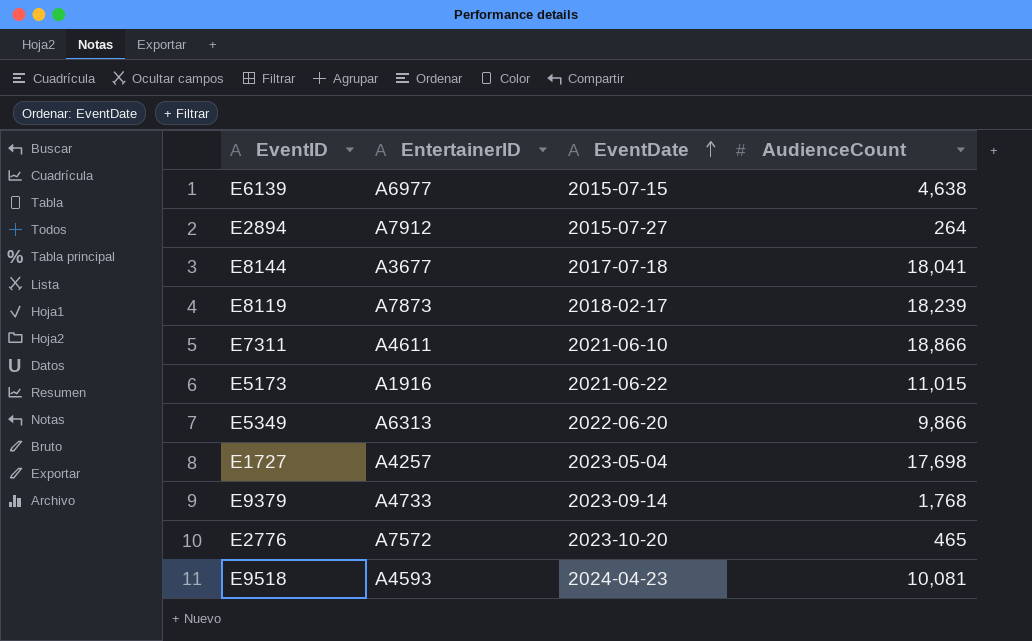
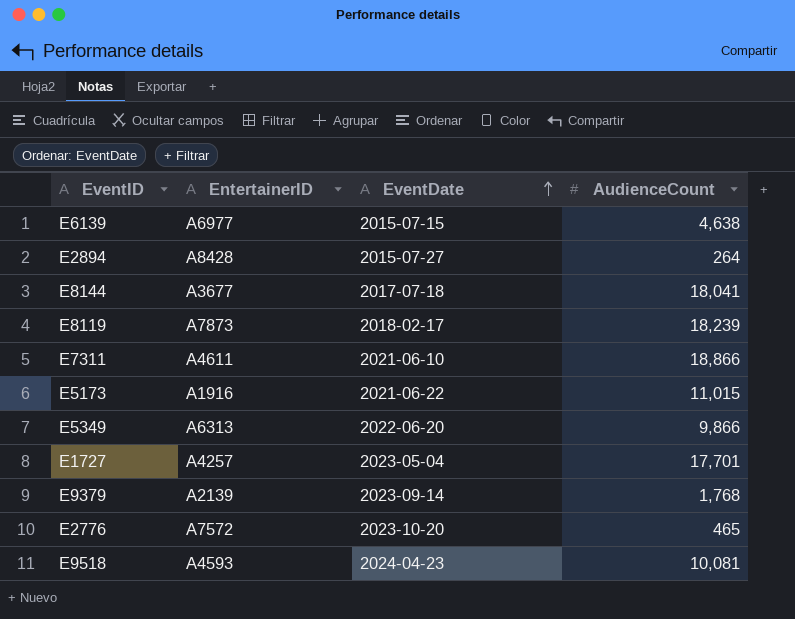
E2894 | EntertainerID: A7912 -> A8428
E1727 | AudienceCount: 17,698 -> 17,701
E9379 | EntertainerID: A4733 -> A2139

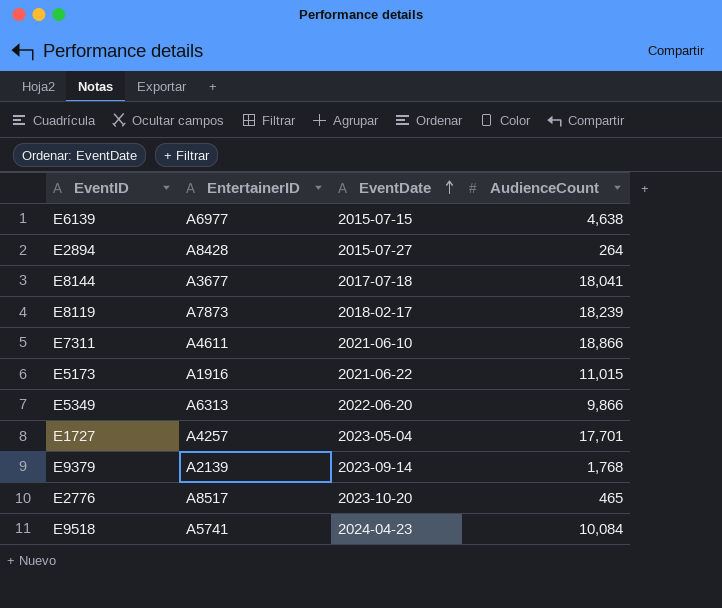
E2776 | EntertainerID: A7572 -> A8517
E9518 | EntertainerID: A4593 -> A5741
E9518 | AudienceCount: 10,081 -> 10,084

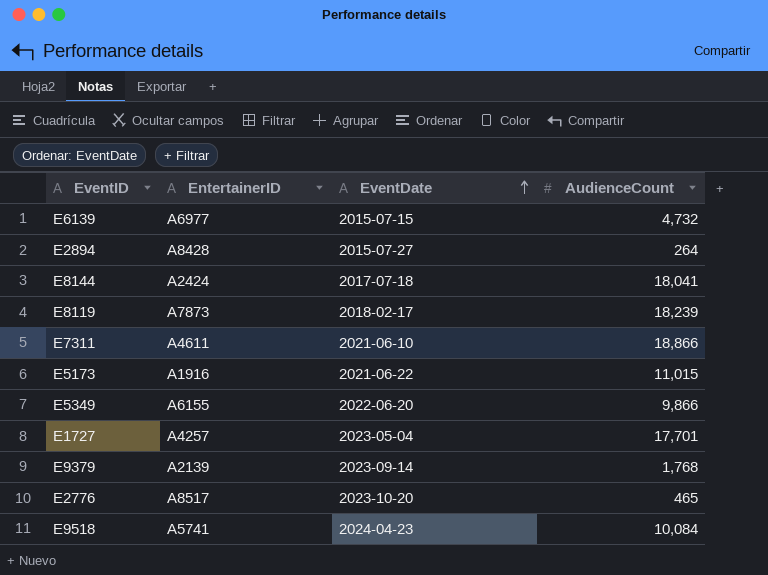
E6139 | AudienceCount: 4,638 -> 4,732
E8144 | EntertainerID: A3677 -> A2424
E5349 | EntertainerID: A6313 -> A6155

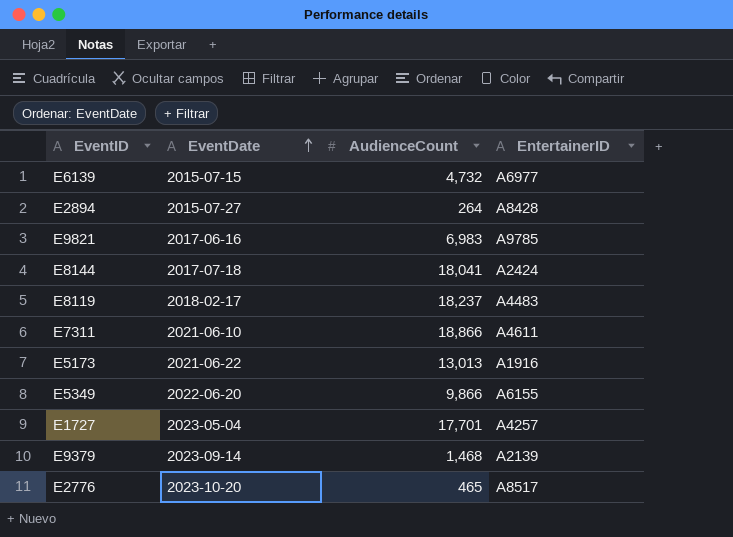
column EntertainerID | position: 2 -> 4
row E9518: A5741 | 2024-04-23 | 10,084 -> none
row E9821: none -> 2017-06-16 | 6,983 | A9785
E8119 | AudienceCount: 18,239 -> 18,237
E8119 | EntertainerID: A7873 -> A4483
E5173 | AudienceCount: 11,015 -> 13,013
E9379 | AudienceCount: 1,768 -> 1,468

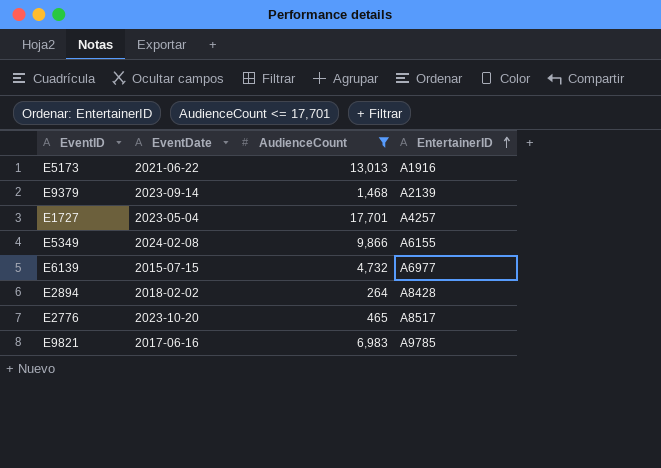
filter: none -> AudienceCount <= 17,701
row order: EventDate ascending -> EntertainerID ascending
E5349 | EventDate: 2022-06-20 -> 2024-02-08
E2894 | EventDate: 2015-07-27 -> 2018-02-02

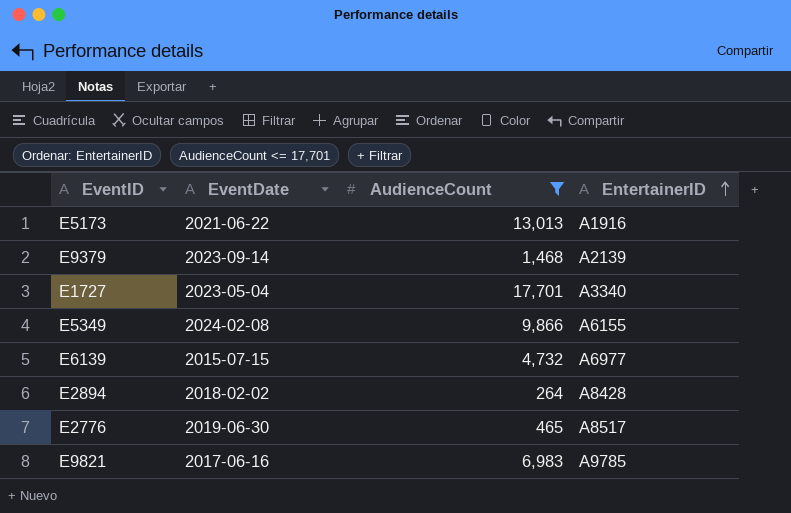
E1727 | EntertainerID: A4257 -> A3340
E2776 | EventDate: 2023-10-20 -> 2019-06-30

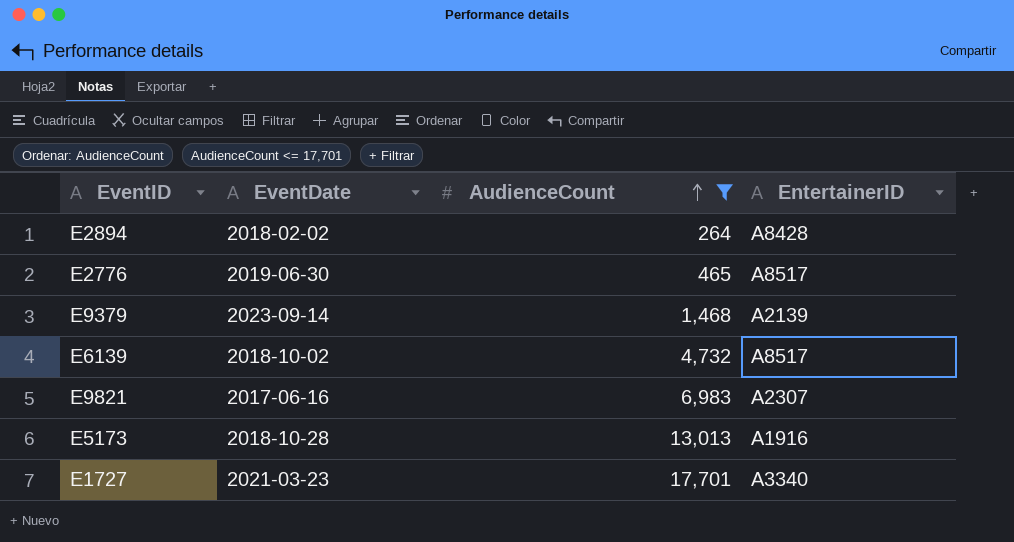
row order: EntertainerID ascending -> AudienceCount ascending
row E5349: 2024-02-08 | 9,866 | A6155 -> none
E6139 | EventDate: 2015-07-15 -> 2018-10-02
E6139 | EntertainerID: A6977 -> A8517
E9821 | EntertainerID: A9785 -> A2307
E5173 | EventDate: 2021-06-22 -> 2018-10-28
E1727 | EventDate: 2023-05-04 -> 2021-03-23

